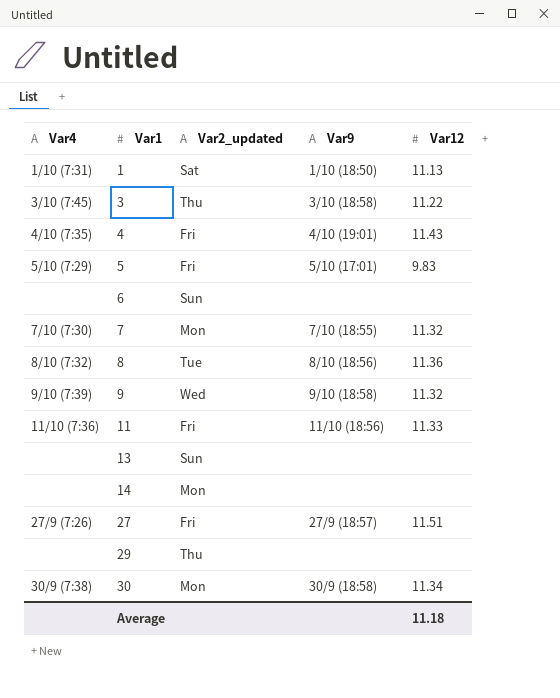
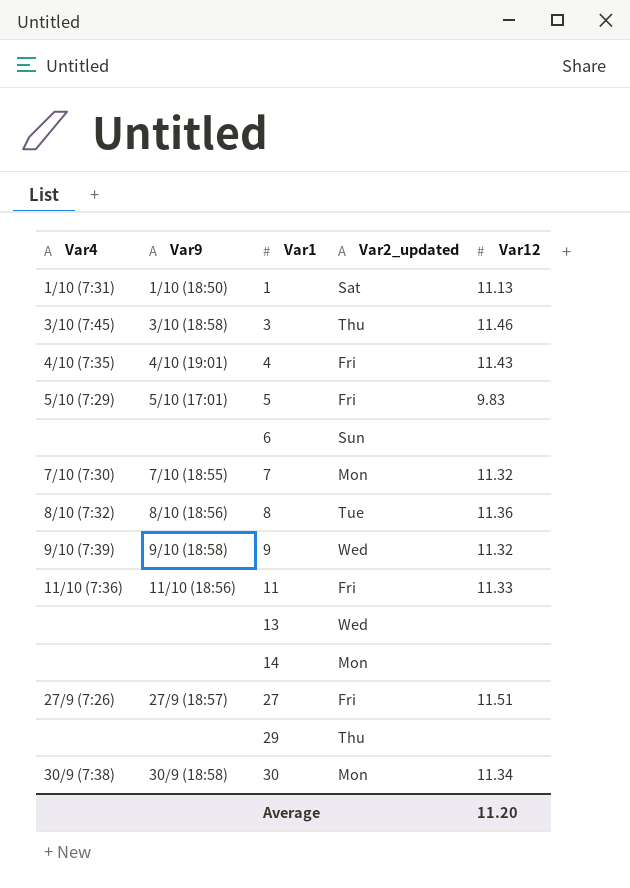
column Var9 | position: 4 -> 2
3 | Var12: 11.22 -> 11.46
13 | Var2_updated: Sun -> Wed
Average | Var12: 11.18 -> 11.20

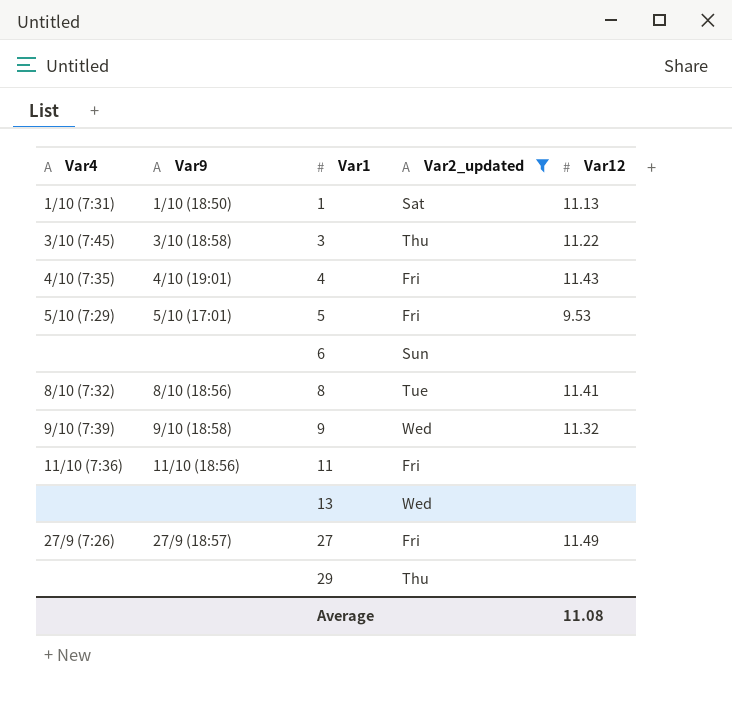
filter: none -> Var2_updated != Mon
3 | Var12: 11.46 -> 11.22
5 | Var12: 9.83 -> 9.53
8 | Var12: 11.36 -> 11.41
11 | Var12: 11.33 -> none
27 | Var12: 11.51 -> 11.49
Average | Var12: 11.20 -> 11.08

